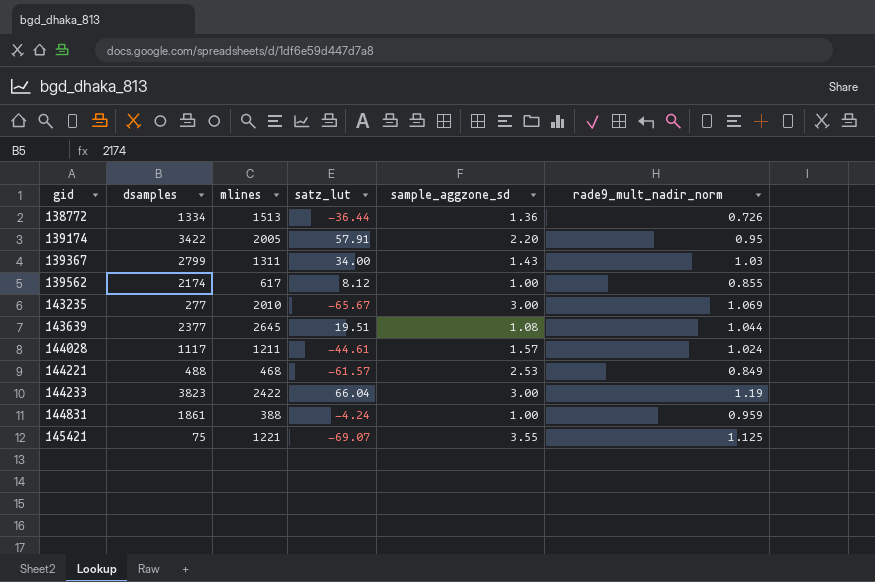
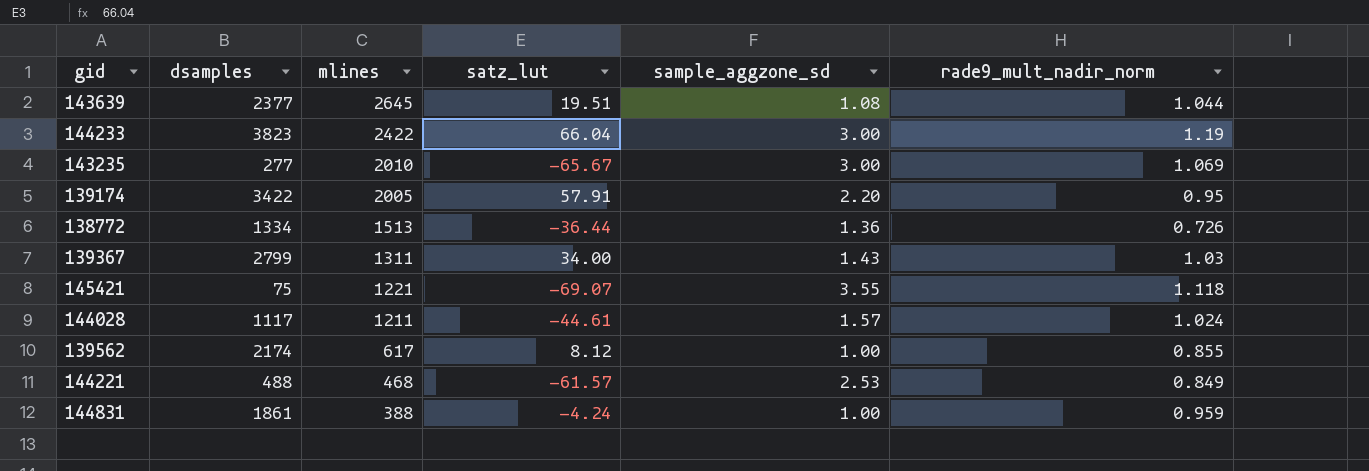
row order: gid ascending -> mlines descending
145421 | rade9_mult_nadir_norm: 1.125 -> 1.118

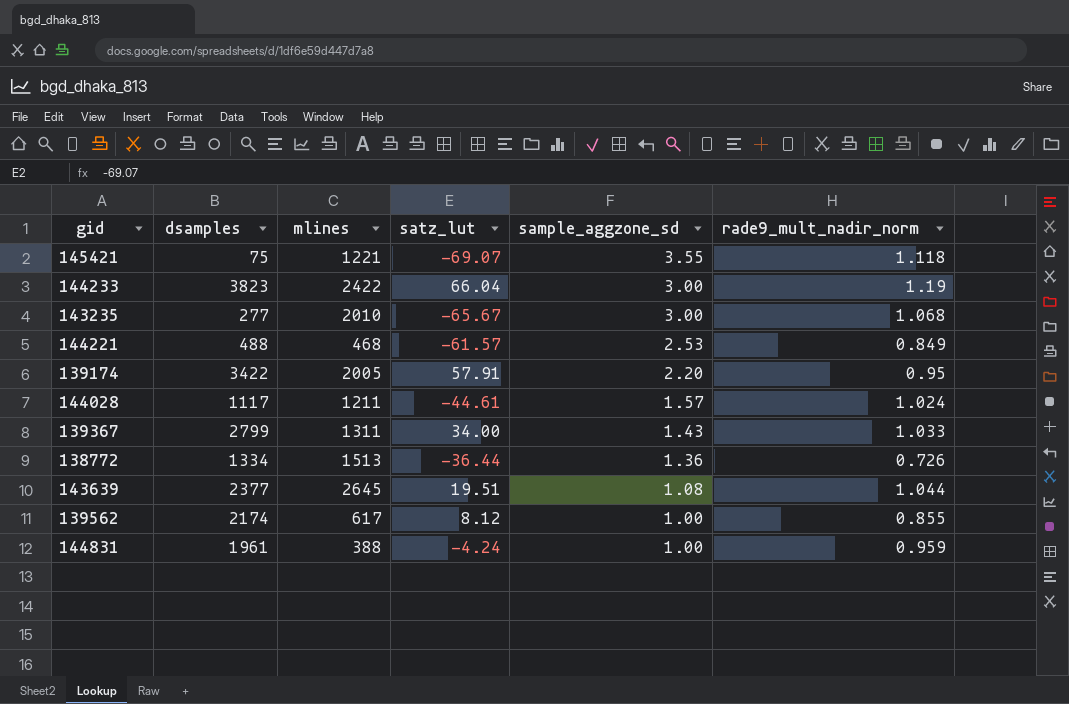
row order: mlines descending -> sample_aggzone_sd descending
143235 | rade9_mult_nadir_norm: 1.069 -> 1.068
139367 | rade9_mult_nadir_norm: 1.03 -> 1.033
144831 | dsamples: 1861 -> 1961

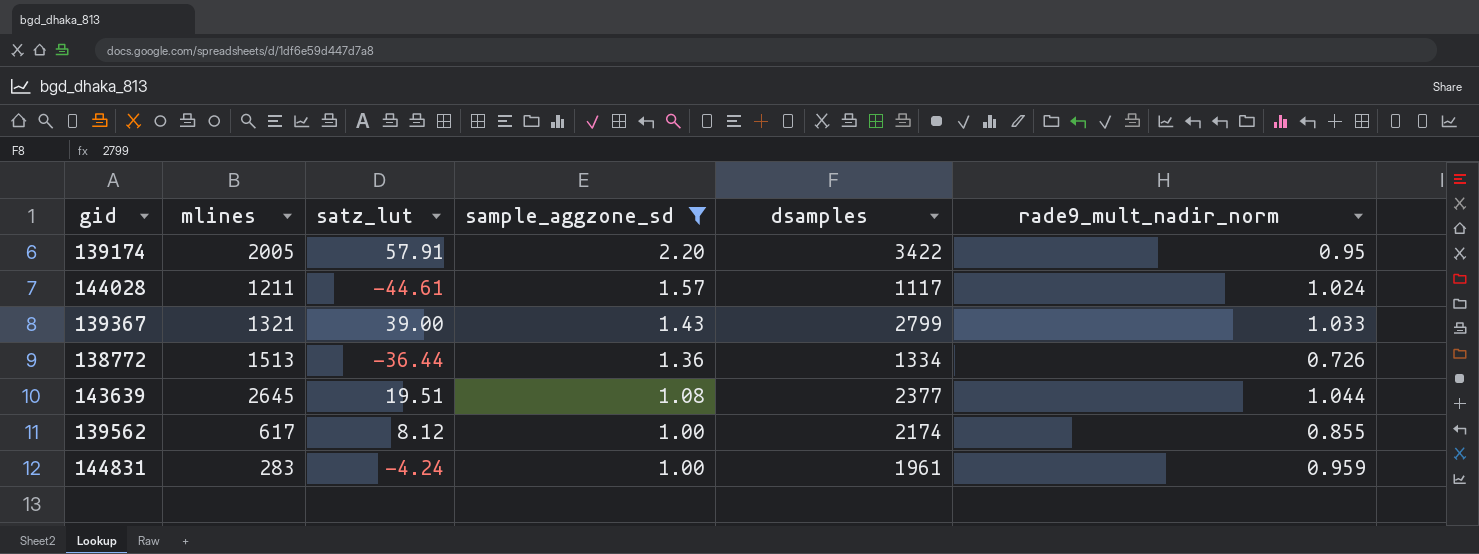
filter: none -> sample_aggzone_sd <= 2.20
column dsamples | position: 2 -> 5
139367 | mlines: 1311 -> 1321
139367 | satz_lut: 34.00 -> 39.00
144831 | mlines: 388 -> 283

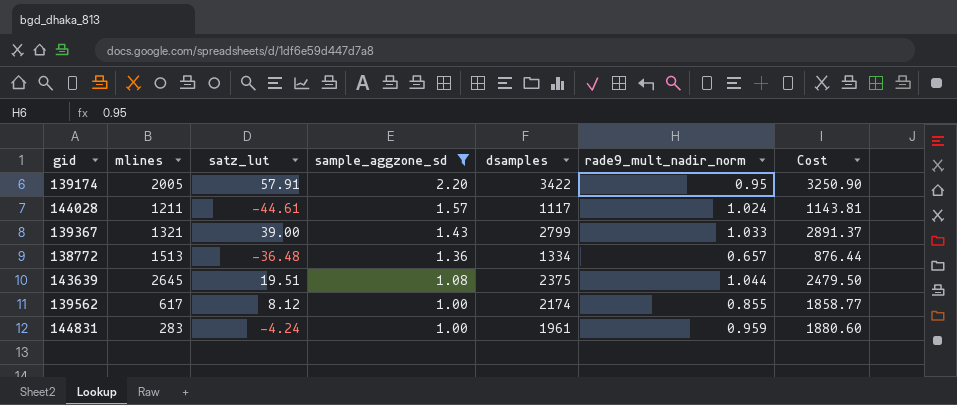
column Cost | formula: none -> [dsamples] * [rade9_mult_nadir_norm]
138772 | satz_lut: -36.44 -> -36.48
138772 | rade9_mult_nadir_norm: 0.726 -> 0.657
143639 | dsamples: 2377 -> 2375

